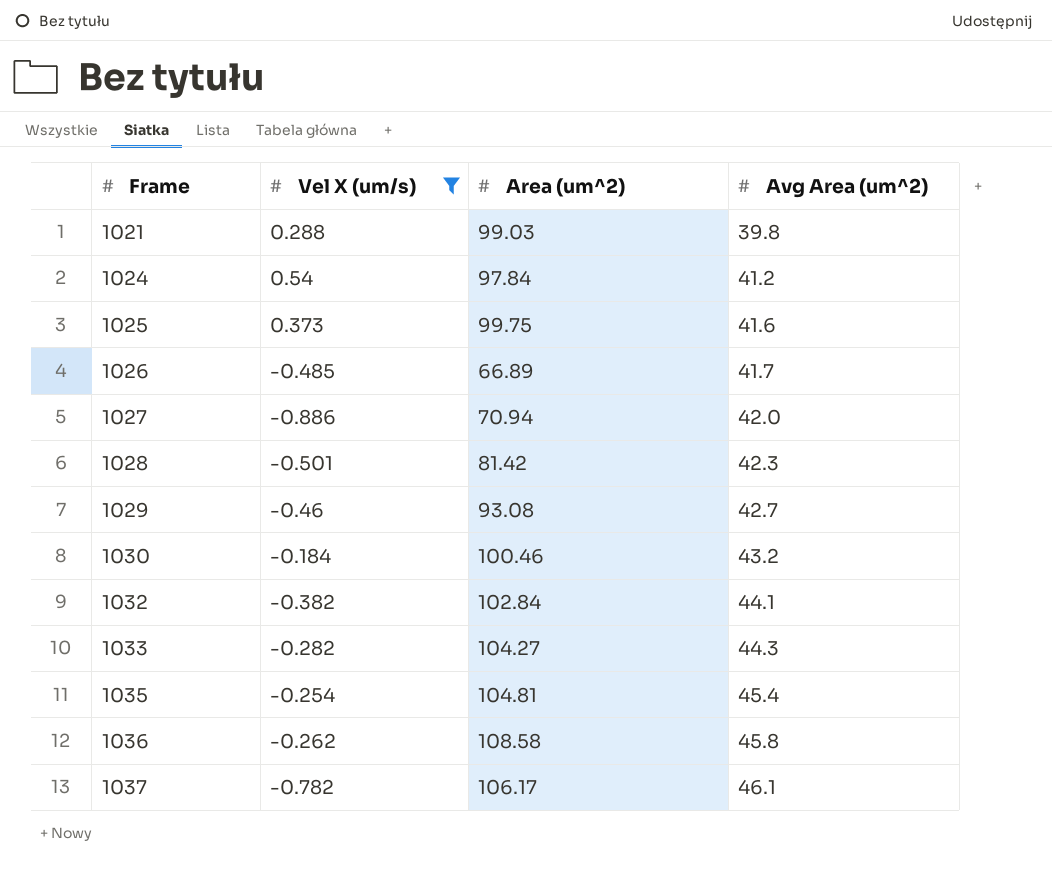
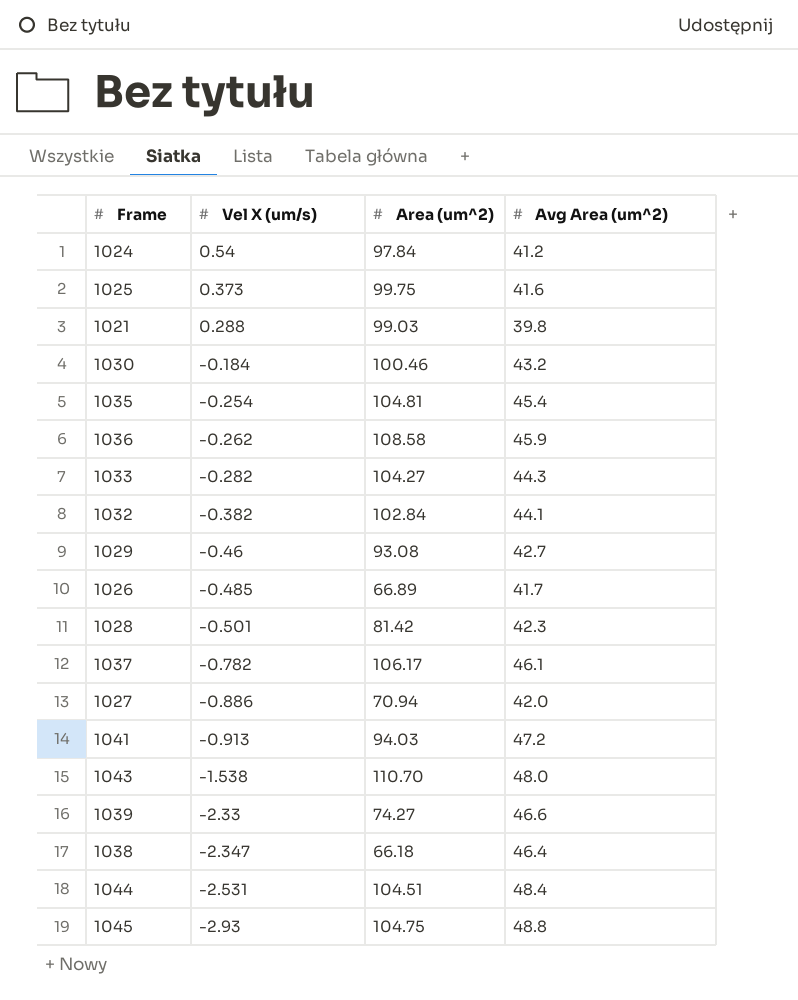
filter: Vel X (um/s) >= -0.886 -> none
row order: Frame ascending -> Vel X (um/s) descending
1036 | Avg Area (um^2): 45.8 -> 45.9

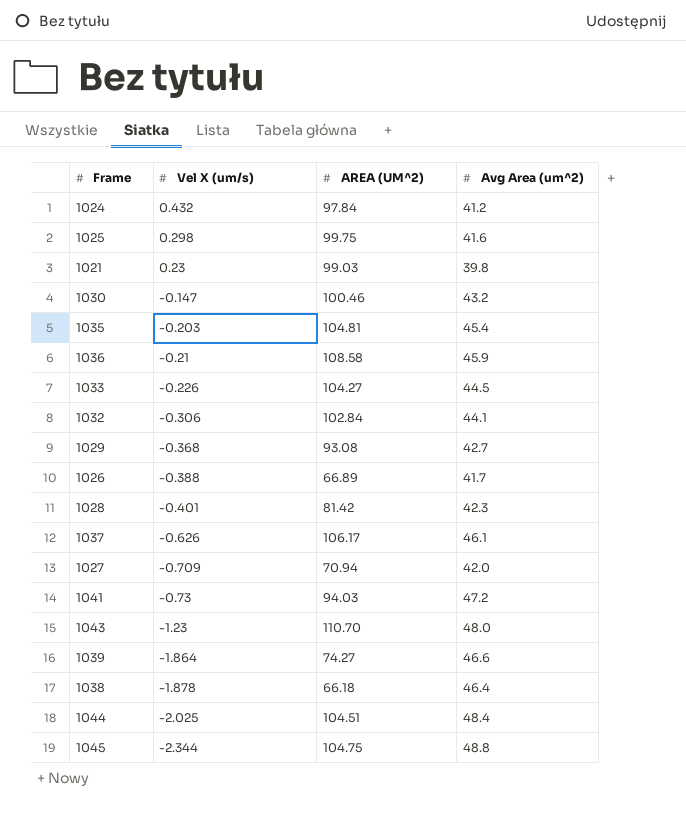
column name: Area (um^2) -> AREA (UM^2)
1024 | Vel X (um/s): 0.54 -> 0.432
1025 | Vel X (um/s): 0.373 -> 0.298
1021 | Vel X (um/s): 0.288 -> 0.23
1030 | Vel X (um/s): -0.184 -> -0.147
1035 | Vel X (um/s): -0.254 -> -0.203
1036 | Vel X (um/s): -0.262 -> -0.21
1033 | Vel X (um/s): -0.282 -> -0.226
1033 | Avg Area (um^2): 44.3 -> 44.5
1032 | Vel X (um/s): -0.382 -> -0.306
1029 | Vel X (um/s): -0.46 -> -0.368
1026 | Vel X (um/s): -0.485 -> -0.388
1028 | Vel X (um/s): -0.501 -> -0.401
1037 | Vel X (um/s): -0.782 -> -0.626
1027 | Vel X (um/s): -0.886 -> -0.709
1041 | Vel X (um/s): -0.913 -> -0.73
1043 | Vel X (um/s): -1.538 -> -1.23
1039 | Vel X (um/s): -2.33 -> -1.864
1038 | Vel X (um/s): -2.347 -> -1.878
1044 | Vel X (um/s): -2.531 -> -2.025
1045 | Vel X (um/s): -2.93 -> -2.344

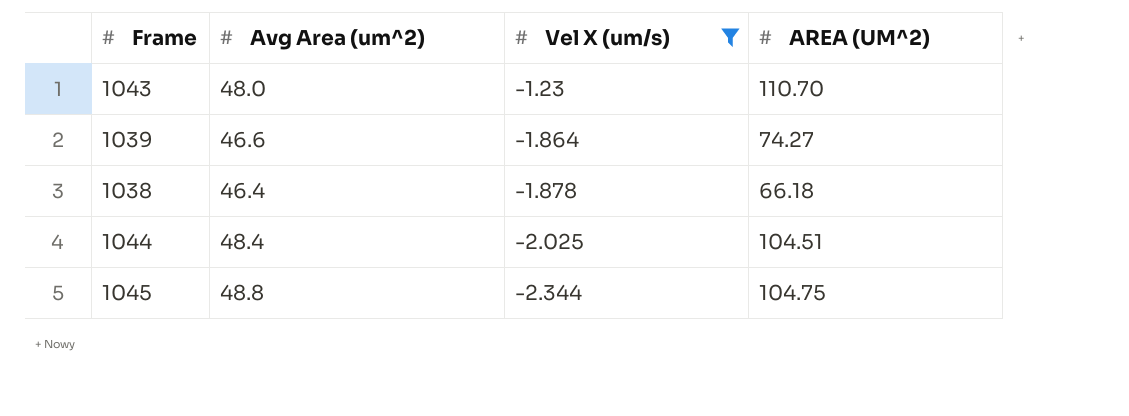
filter: none -> Vel X (um/s) <= -1.23
column Avg Area (um^2) | position: 4 -> 2

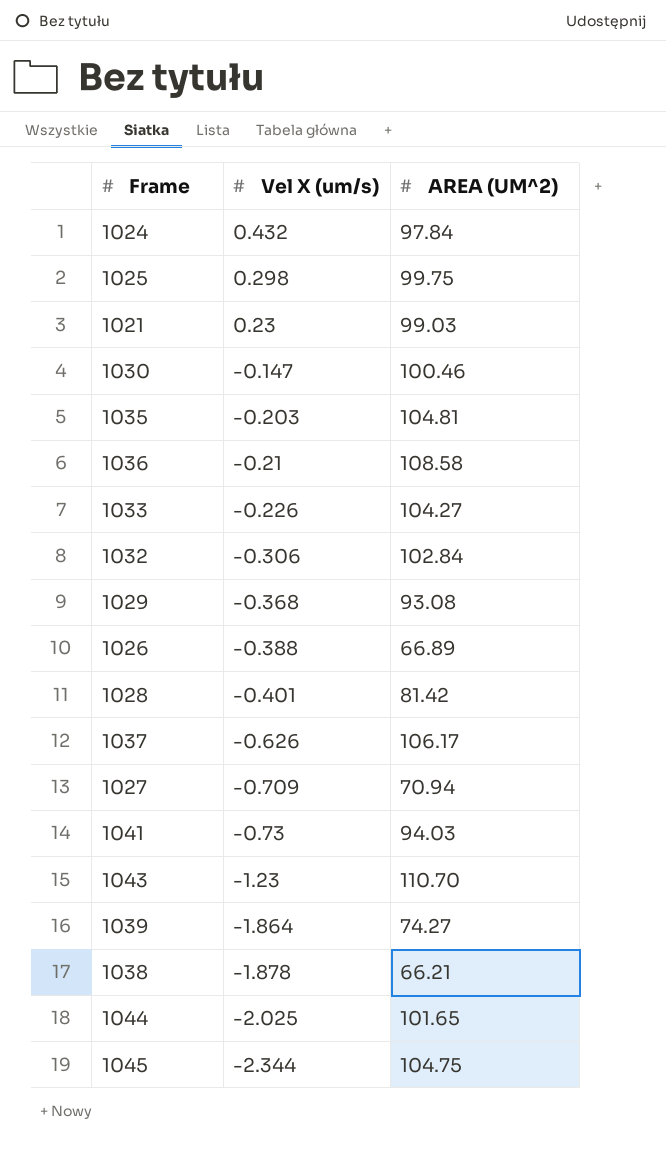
filter: Vel X (um/s) <= -1.23 -> none
column Avg Area (um^2) | position: 2 -> none
1038 | AREA (UM^2): 66.18 -> 66.21
1044 | AREA (UM^2): 104.51 -> 101.65

